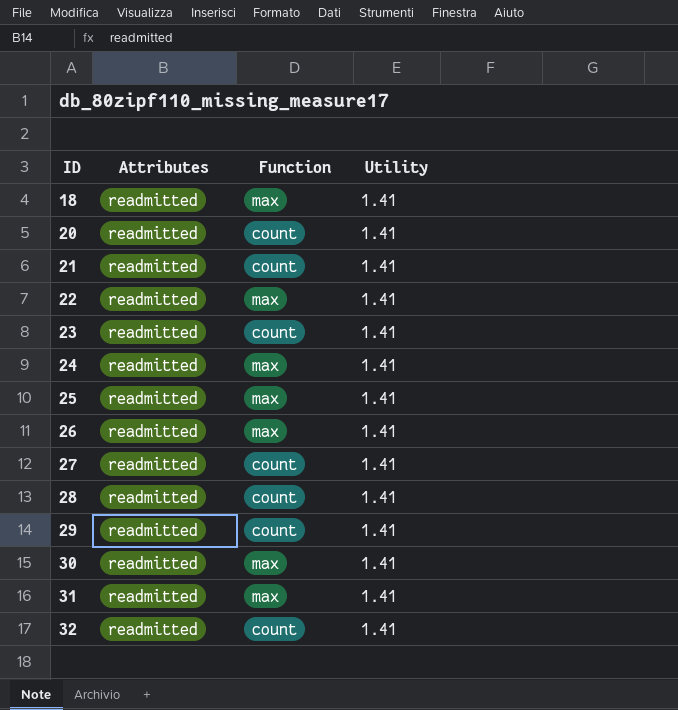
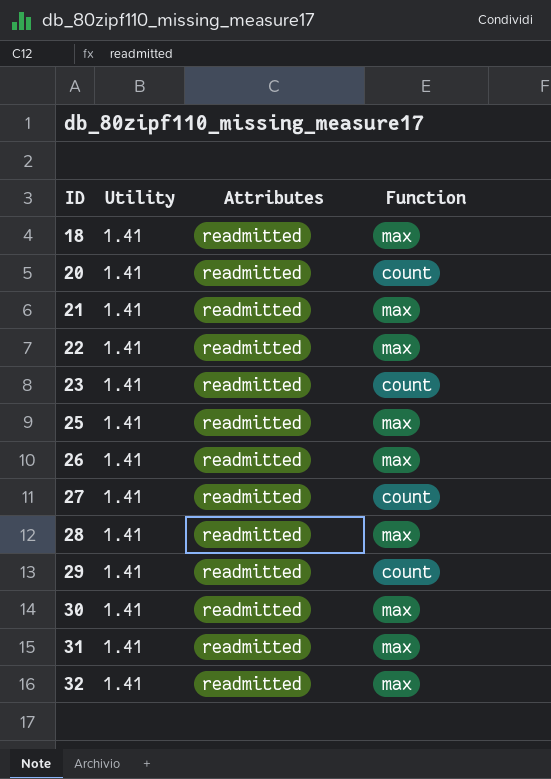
column Utility | position: 4 -> 2
row 24: readmitted | max | 1.41 -> none
21 | Function: count -> max
28 | Function: count -> max
32 | Function: count -> max

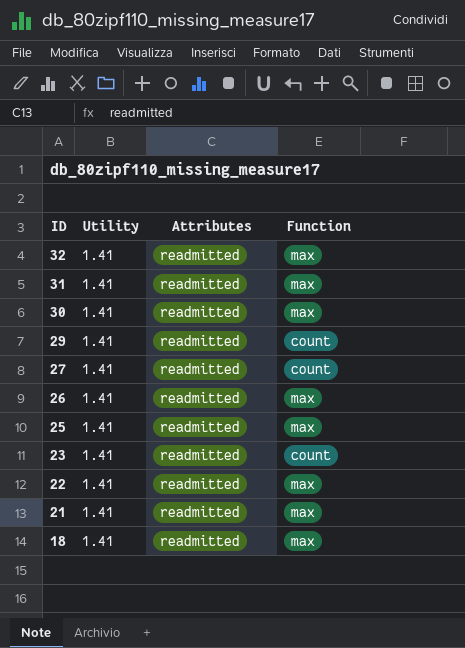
row order: ID ascending -> ID descending
row 20: 1.41 | readmitted | count -> none
row 28: 1.41 | readmitted | max -> none

